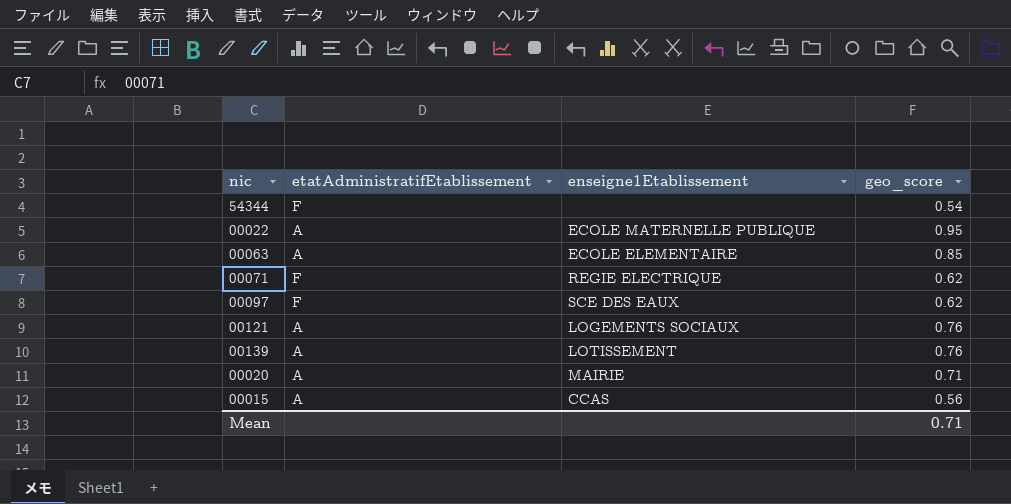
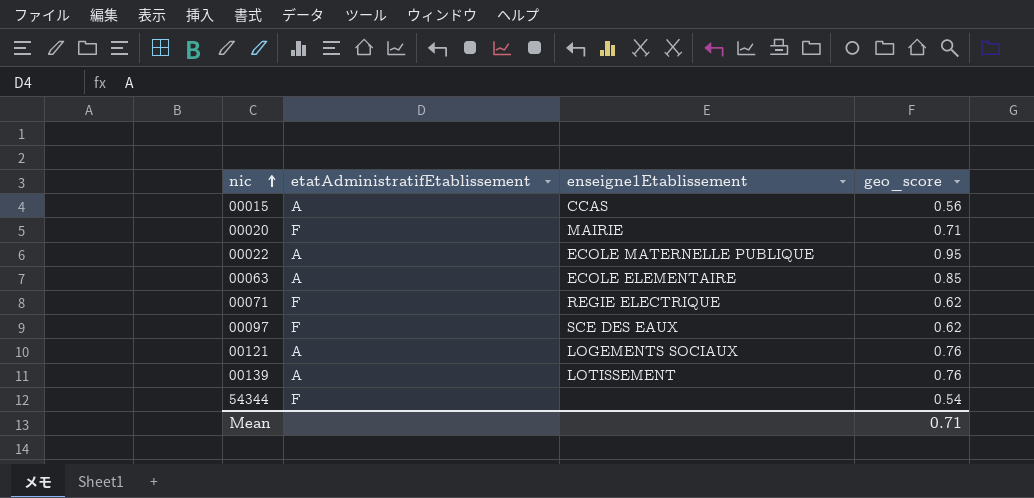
row order: none -> nic ascending
00020 | etatAdministratifEtablissement: A -> F

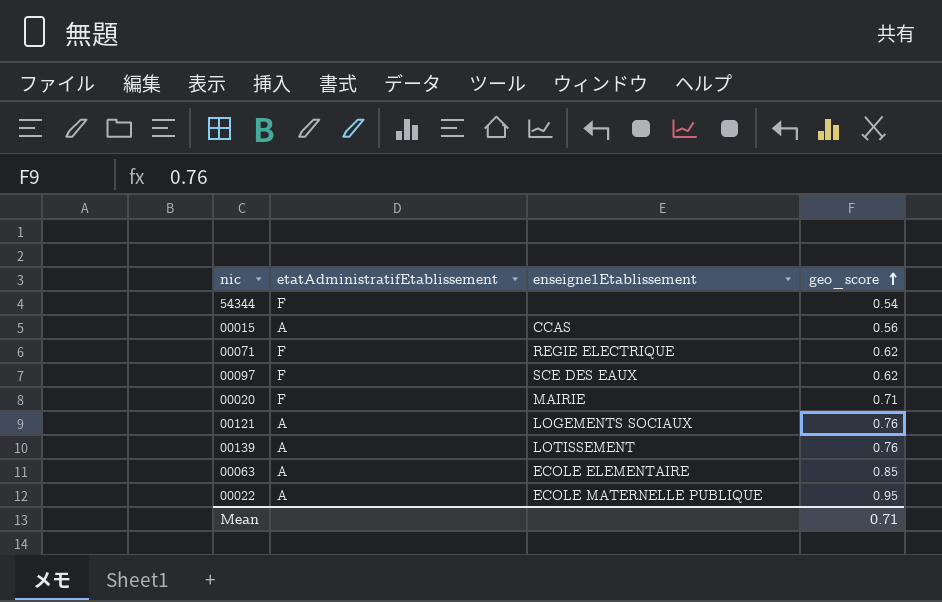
row order: nic ascending -> geo_score ascending

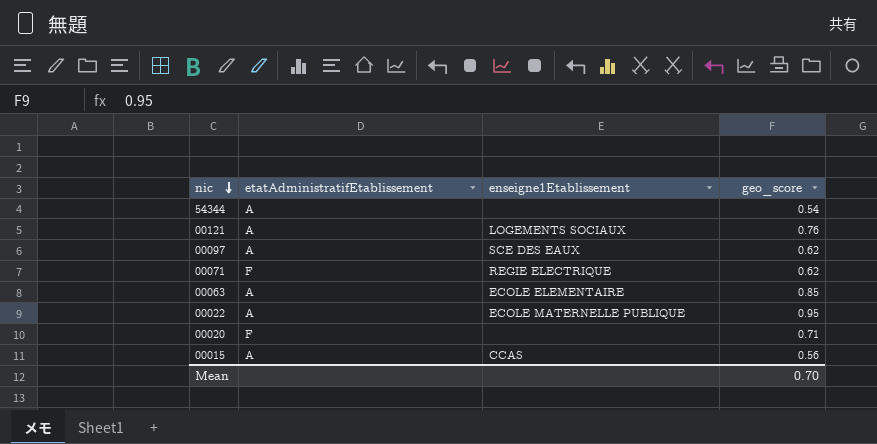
row order: geo_score ascending -> nic descending
row 00139: A | LOTISSEMENT | 0.76 -> none
54344 | etatAdministratifEtablissement: F -> A
00097 | etatAdministratifEtablissement: F -> A
00020 | enseigne1Etablissement: MAIRIE -> none
Mean | geo_score: 0.71 -> 0.70

